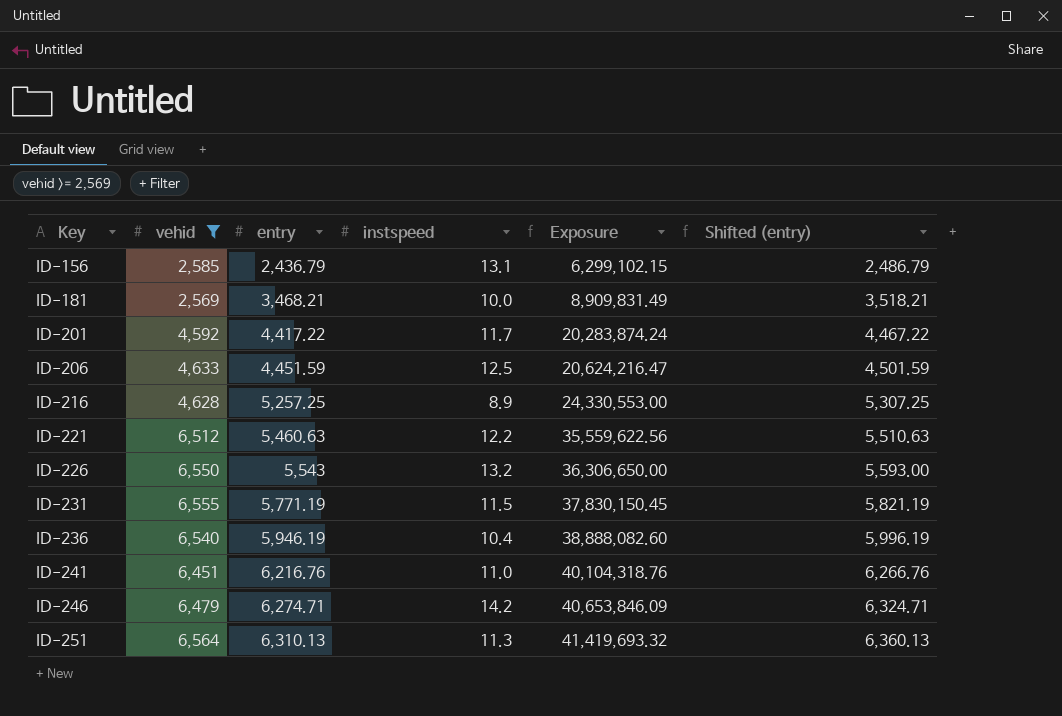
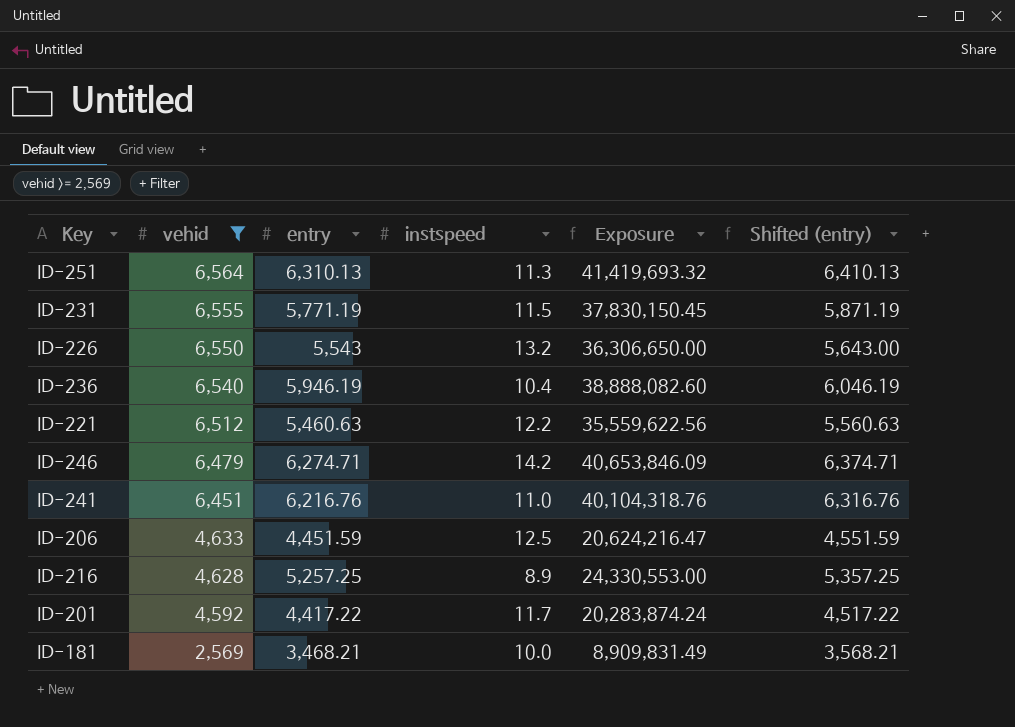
row order: Key ascending -> vehid descending
column Shifted (entry) | formula: [entry] + 50 -> [entry] + 100
row ID-156: 2,585 | 2,436.79 | 13.1 | 6,299,102.15 | 2,486.79 -> none

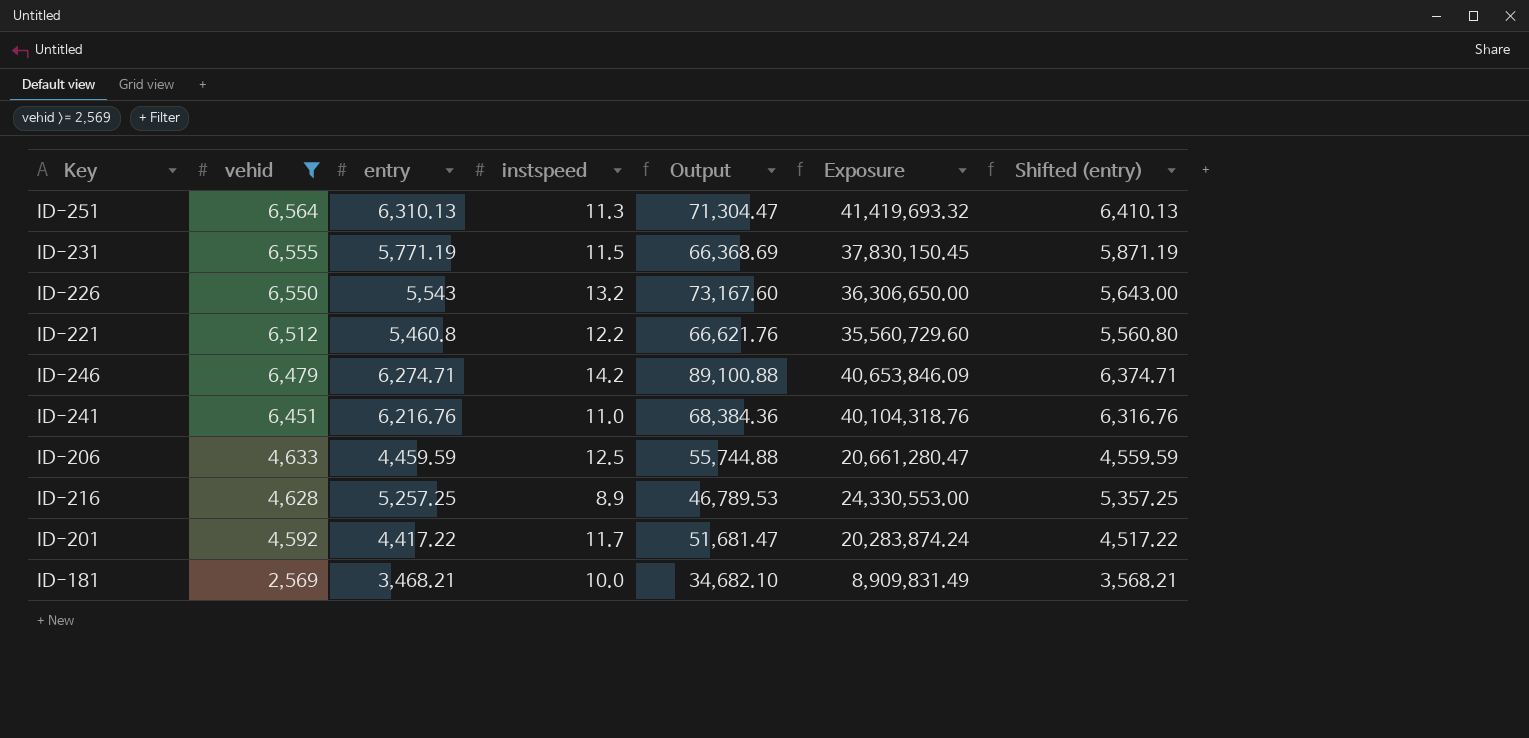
column Output | formula: none -> [entry] * [instspeed]
row ID-236: 6,540 | 5,946.19 | 10.4 | 38,888,082.60 | 6,046.19 -> none
ID-221 | entry: 5,460.63 -> 5,460.8
ID-221 | Exposure: 35,559,622.56 -> 35,560,729.60
ID-221 | Shifted (entry): 5,560.63 -> 5,560.80
ID-206 | entry: 4,451.59 -> 4,459.59
ID-206 | Exposure: 20,624,216.47 -> 20,661,280.47
ID-206 | Shifted (entry): 4,551.59 -> 4,559.59

